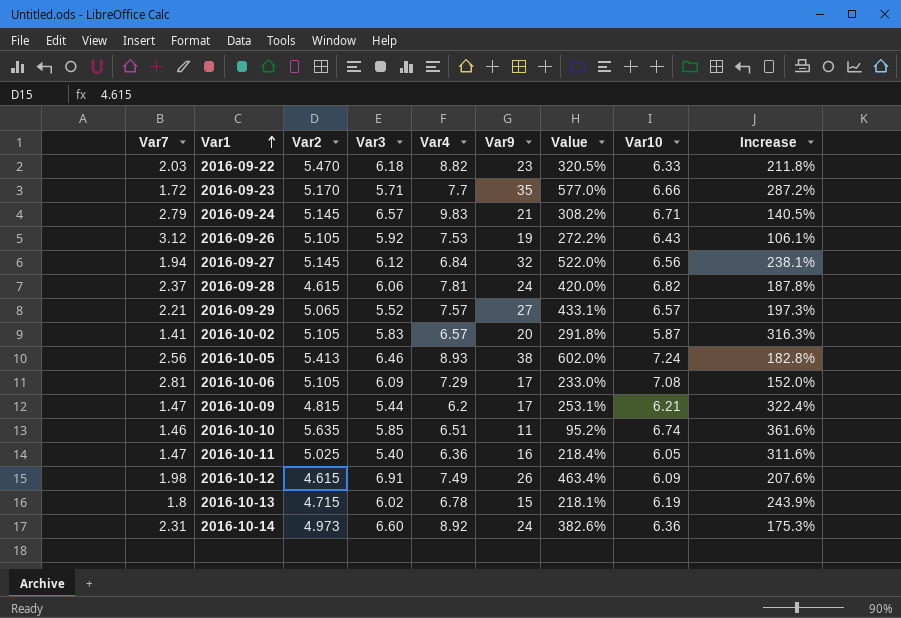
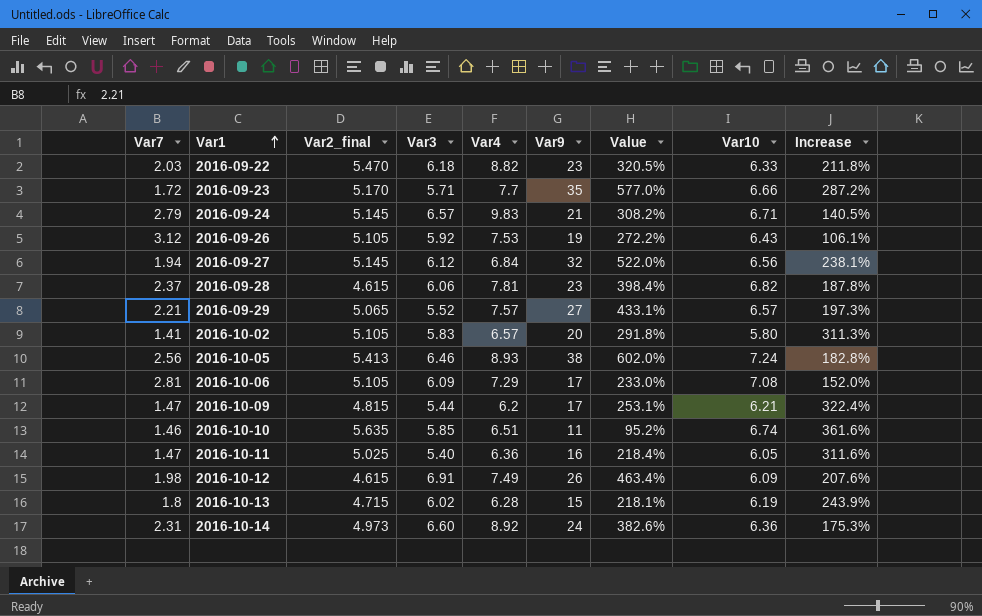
column name: Var2 -> Var2_final
2016-09-28 | Var9: 24 -> 23
2016-09-28 | Value: 420.0% -> 398.4%
2016-10-02 | Var10: 5.87 -> 5.80
2016-10-02 | Increase: 316.3% -> 311.3%
2016-10-13 | Var4: 6.78 -> 6.28

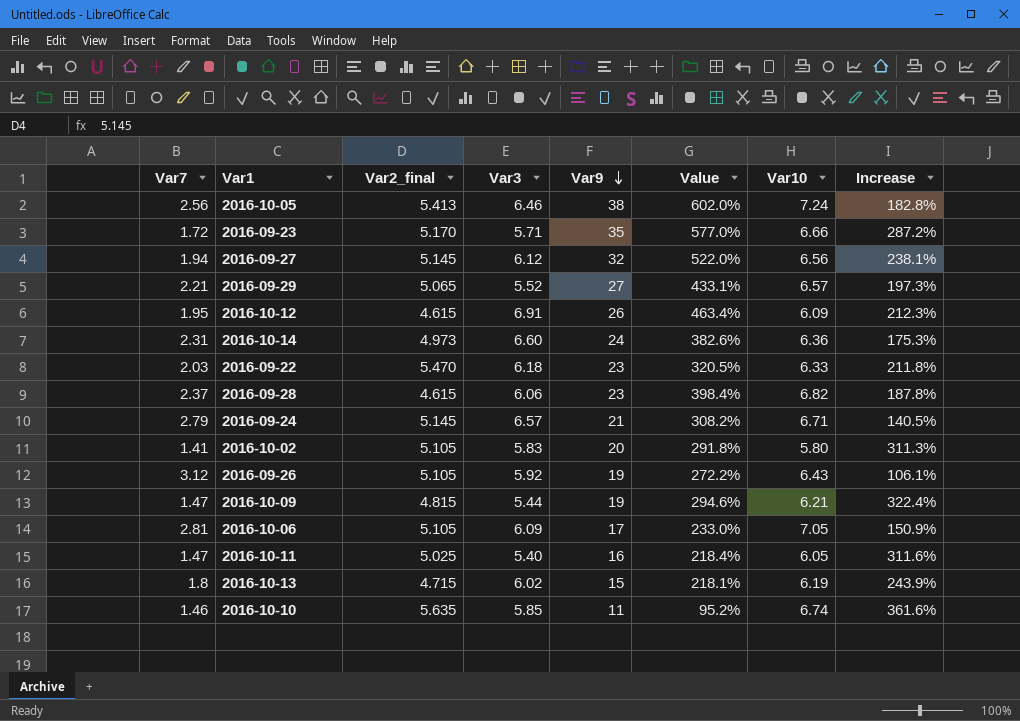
row order: Var1 ascending -> Var9 descending
column Var4 | position: 5 -> none
2016-10-12 | Var7: 1.98 -> 1.95
2016-10-12 | Increase: 207.6% -> 212.3%
2016-10-09 | Var9: 17 -> 19
2016-10-09 | Value: 253.1% -> 294.6%
2016-10-06 | Var10: 7.08 -> 7.05
2016-10-06 | Increase: 152.0% -> 150.9%

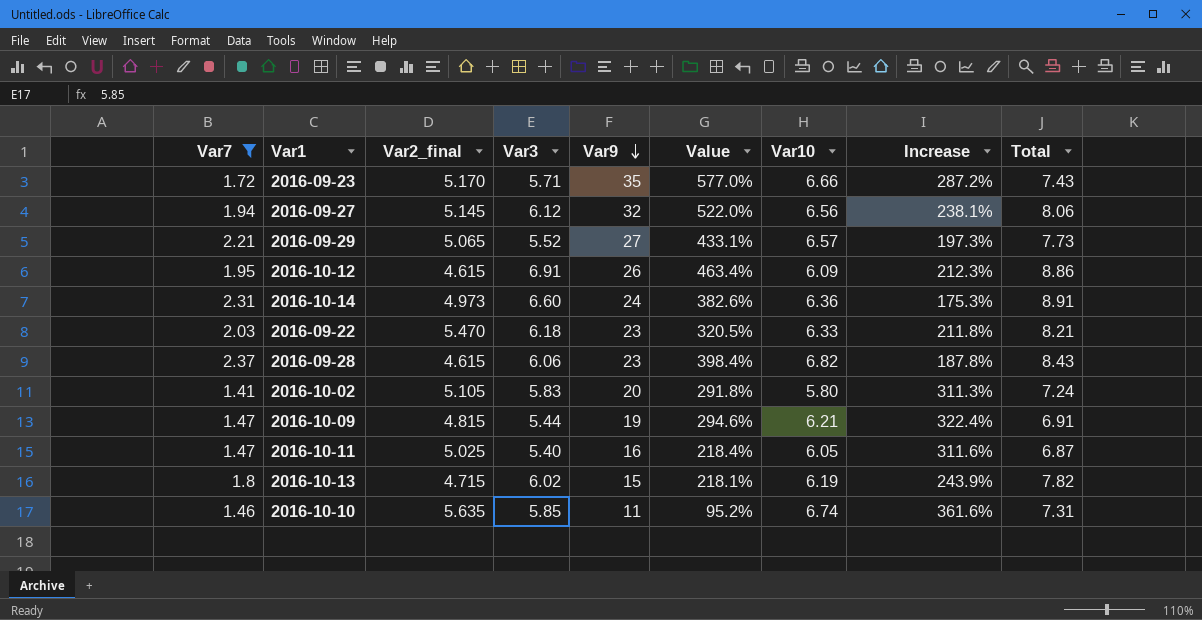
filter: none -> Var7 <= 2.37
column Total | formula: none -> [Var7] + [Var3]

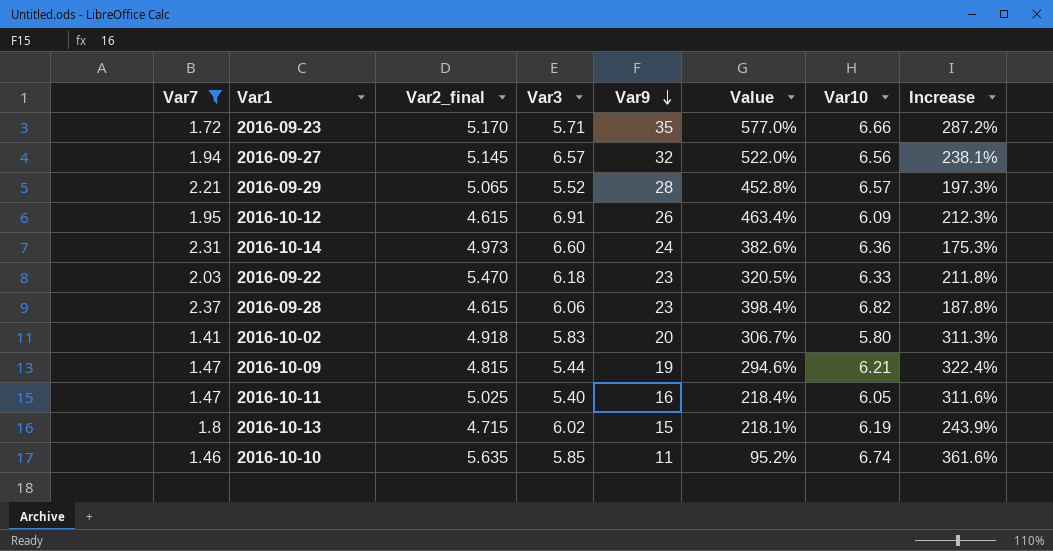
column Total | formula: [Var7] + [Var3] -> none
2016-09-27 | Var3: 6.12 -> 6.57
2016-09-29 | Var9: 27 -> 28
2016-09-29 | Value: 433.1% -> 452.8%
2016-10-02 | Var2_final: 5.105 -> 4.918
2016-10-02 | Value: 291.8% -> 306.7%

